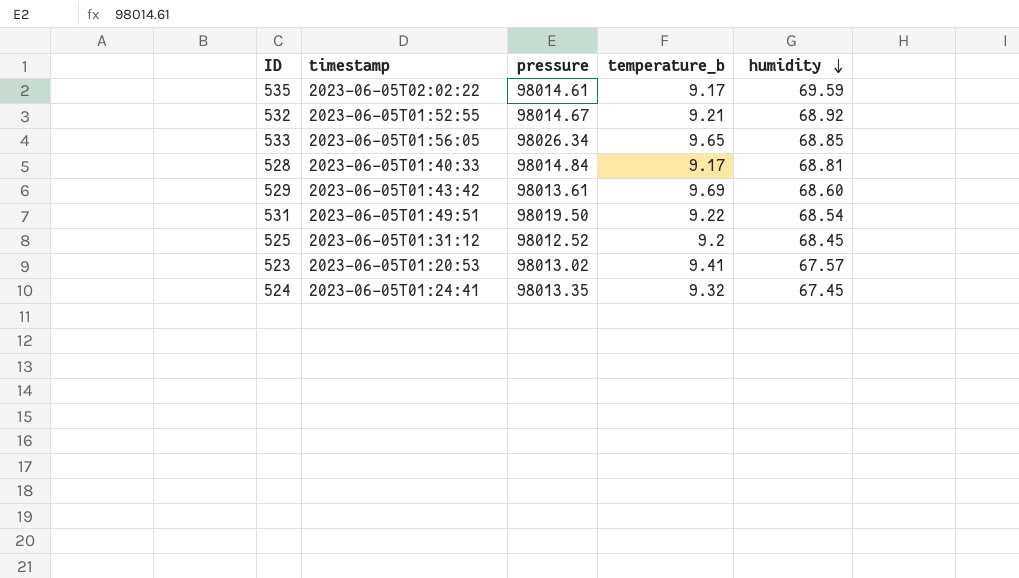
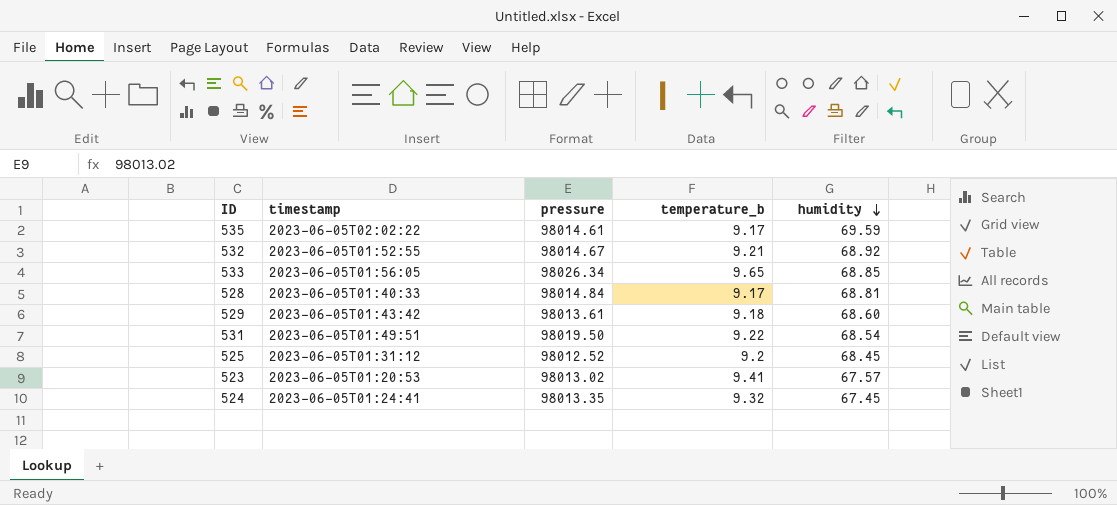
529 | temperature_b: 9.69 -> 9.18

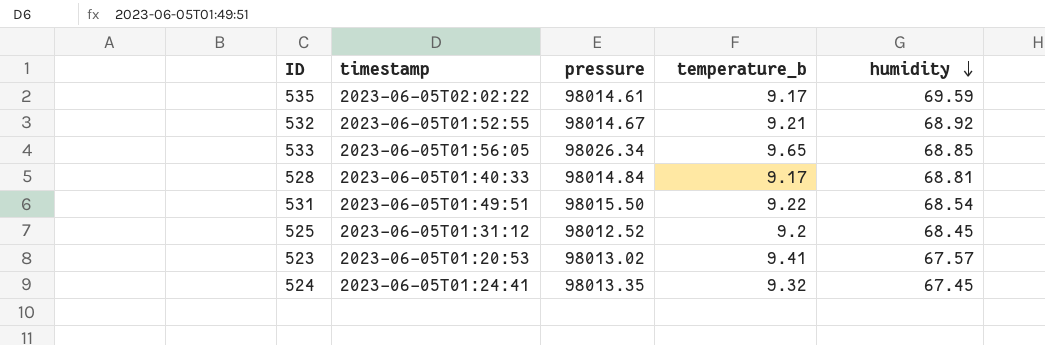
row 529: 2023-06-05T01:43:42 | 98013.61 | 9.18 | 68.60 -> none
531 | pressure: 98019.50 -> 98015.50

